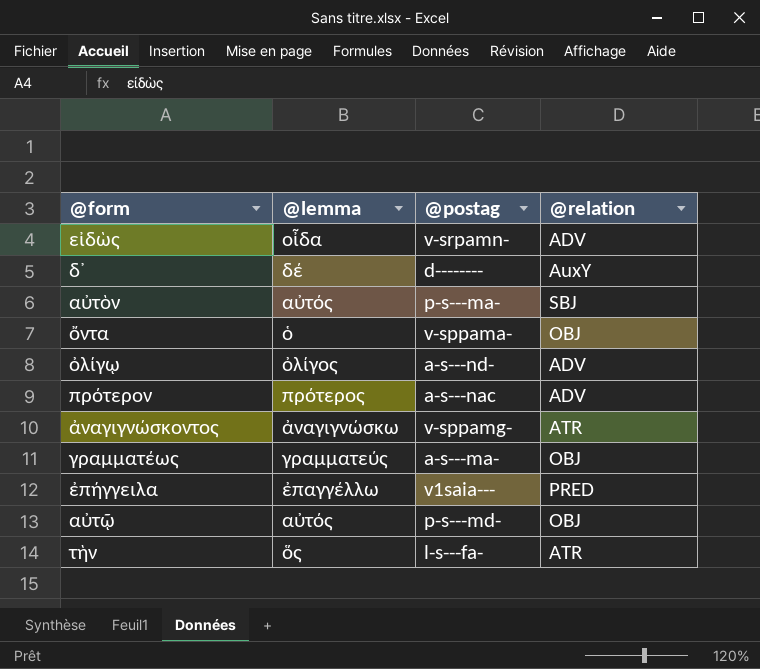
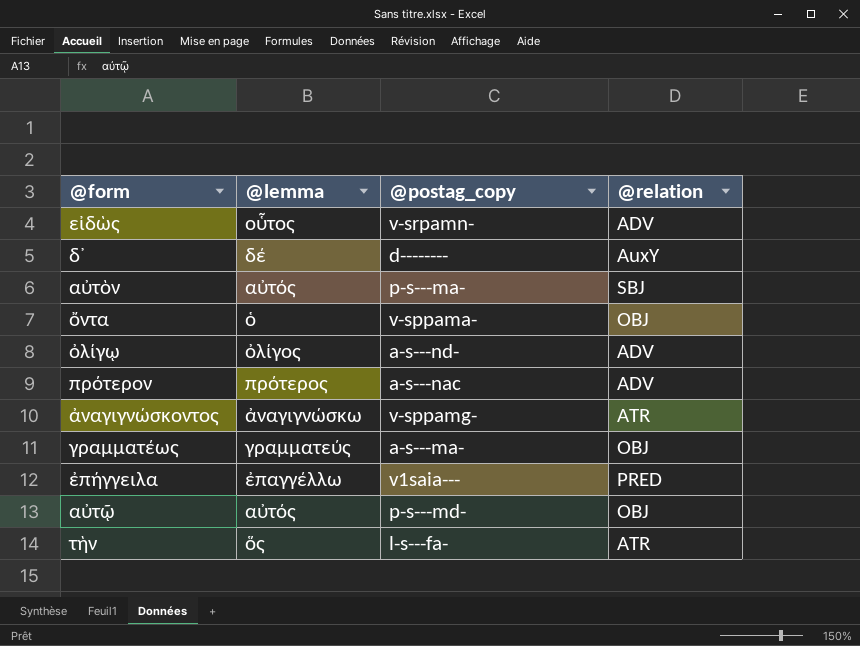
column name: @postag -> @postag_copy
εἰδὼς | @lemma: οἶδα -> οὗτος

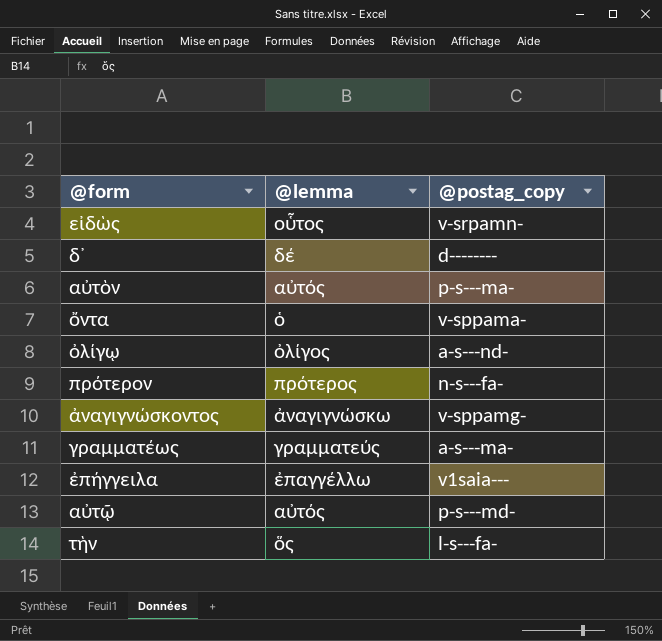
column @relation | position: 4 -> none
πρότερον | @postag_copy: a-s---nac -> n-s---fa-

